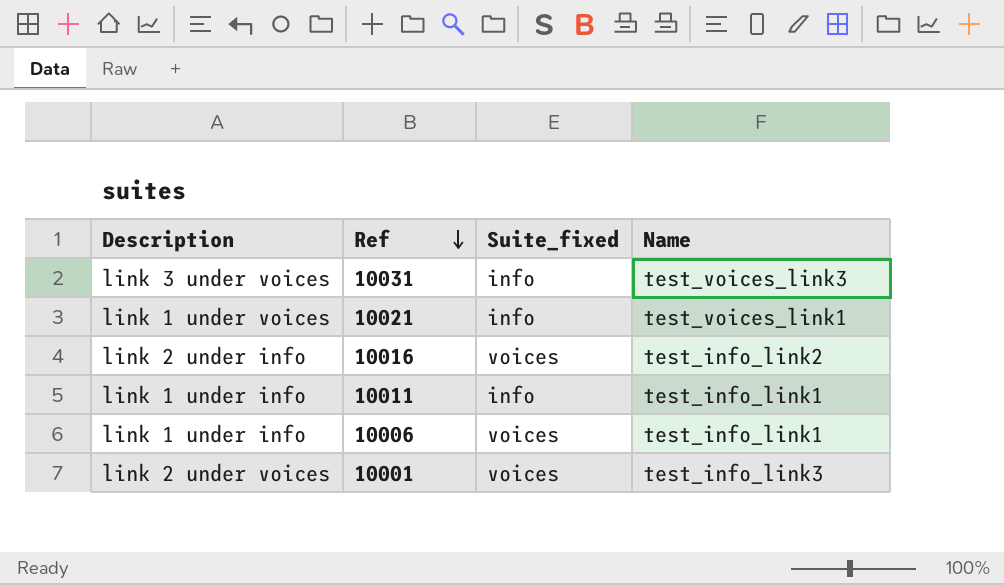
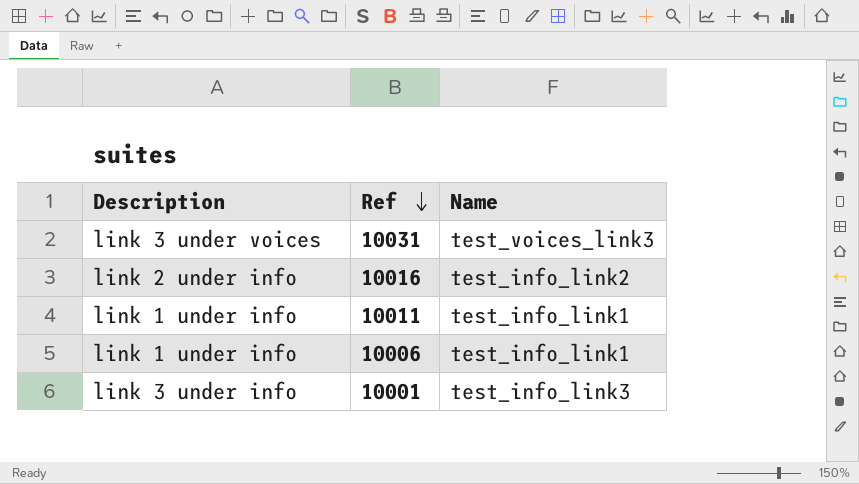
column Suite_fixed | position: 3 -> none
row 10021: link 1 under voices | info | test_voices_link1 -> none
10001 | Description: link 2 under voices -> link 3 under info

